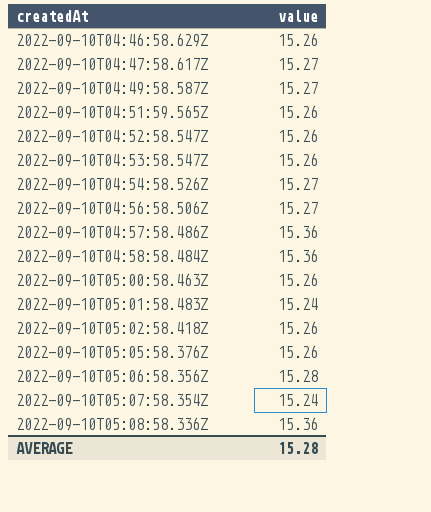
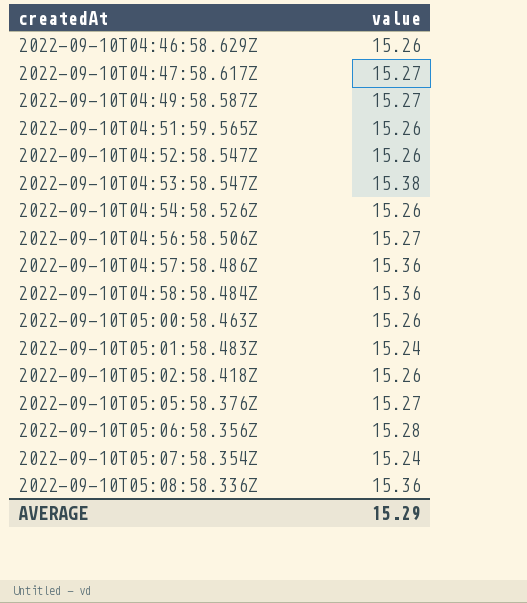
2022-09-10T04:53:58.547Z | value: 15.26 -> 15.38
2022-09-10T04:54:58.526Z | value: 15.27 -> 15.26
2022-09-10T05:05:58.376Z | value: 15.26 -> 15.27
AVERAGE | value: 15.28 -> 15.29

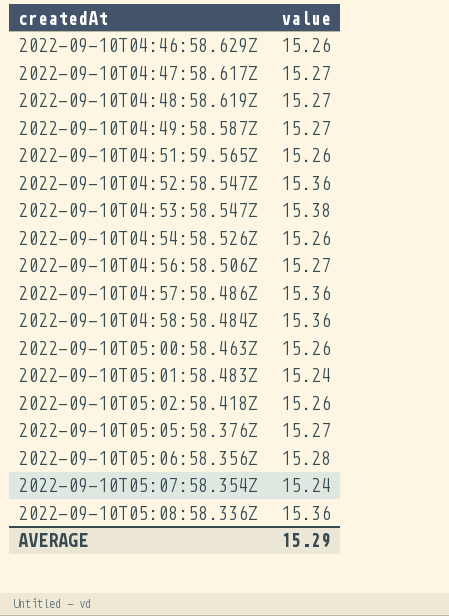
row 2022-09-10T04:48:58.619Z: none -> 15.27
2022-09-10T04:52:58.547Z | value: 15.26 -> 15.36

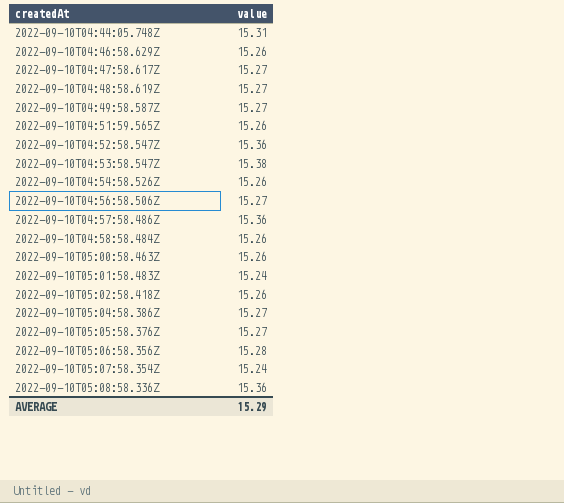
row 2022-09-10T04:44:05.748Z: none -> 15.31
2022-09-10T04:58:58.484Z | value: 15.36 -> 15.26
row 2022-09-10T05:04:58.386Z: none -> 15.27

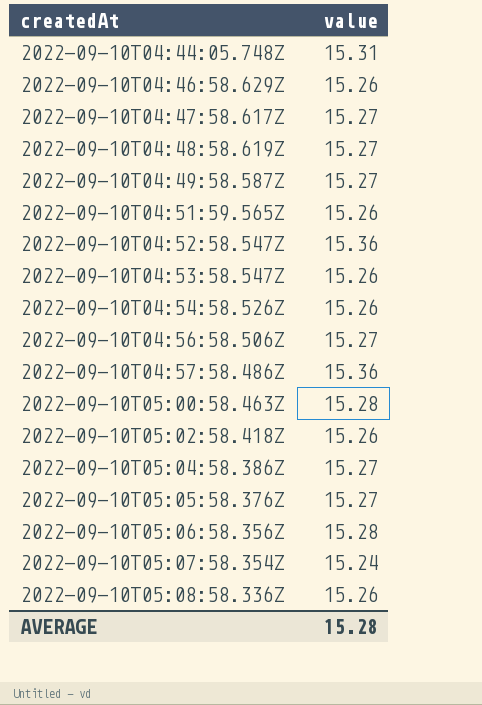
row 2022-09-10T04:58:58.484Z: 15.26 -> none
row 2022-09-10T05:01:58.483Z: 15.24 -> none
2022-09-10T04:53:58.547Z | value: 15.38 -> 15.26
2022-09-10T05:00:58.463Z | value: 15.26 -> 15.28
2022-09-10T05:08:58.336Z | value: 15.36 -> 15.26
AVERAGE | value: 15.29 -> 15.28

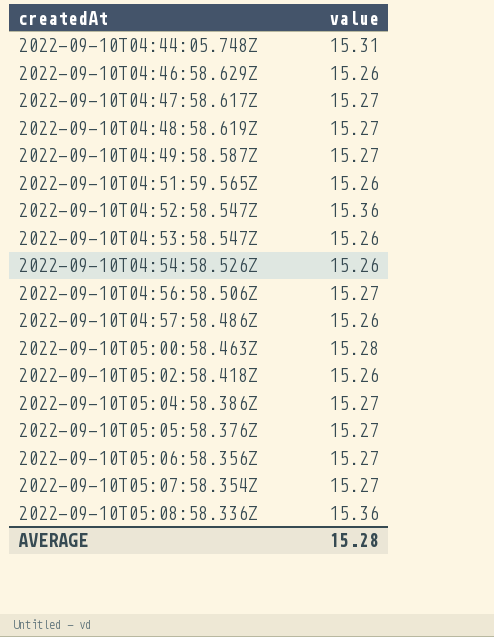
2022-09-10T04:57:58.486Z | value: 15.36 -> 15.26
2022-09-10T05:06:58.356Z | value: 15.28 -> 15.27
2022-09-10T05:07:58.354Z | value: 15.24 -> 15.27
2022-09-10T05:08:58.336Z | value: 15.26 -> 15.36

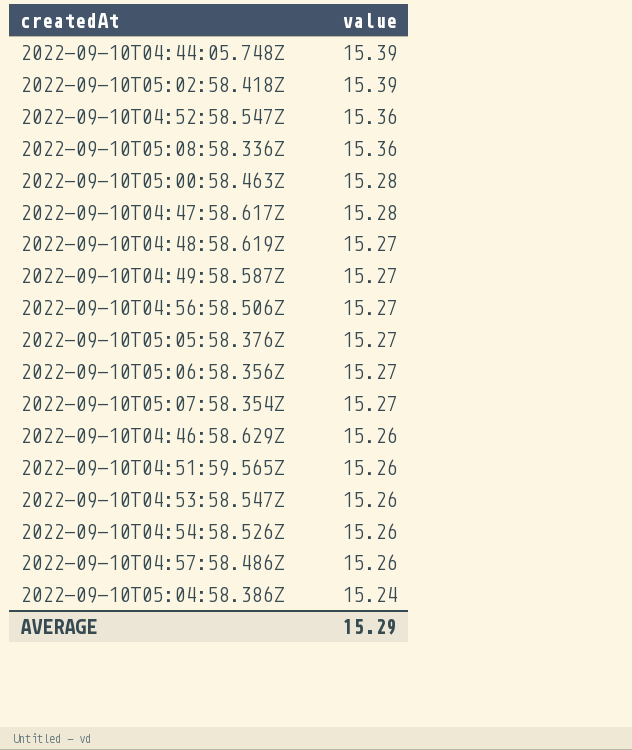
row order: createdAt ascending -> value descending
2022-09-10T04:44:05.748Z | value: 15.31 -> 15.39
2022-09-10T05:02:58.418Z | value: 15.26 -> 15.39
2022-09-10T04:47:58.617Z | value: 15.27 -> 15.28
2022-09-10T05:04:58.386Z | value: 15.27 -> 15.24
AVERAGE | value: 15.28 -> 15.29

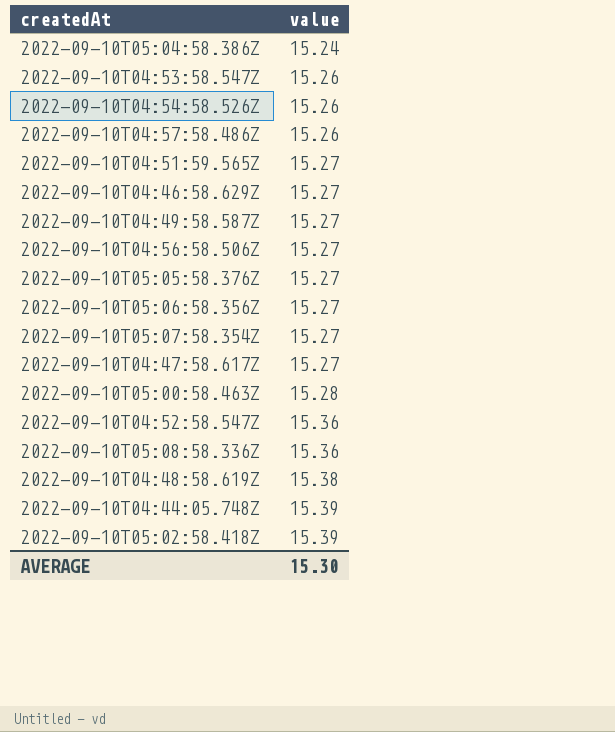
row order: value descending -> value ascending
2022-09-10T04:51:59.565Z | value: 15.26 -> 15.27
2022-09-10T04:46:58.629Z | value: 15.26 -> 15.27
2022-09-10T04:47:58.617Z | value: 15.28 -> 15.27
2022-09-10T04:48:58.619Z | value: 15.27 -> 15.38
AVERAGE | value: 15.29 -> 15.30

